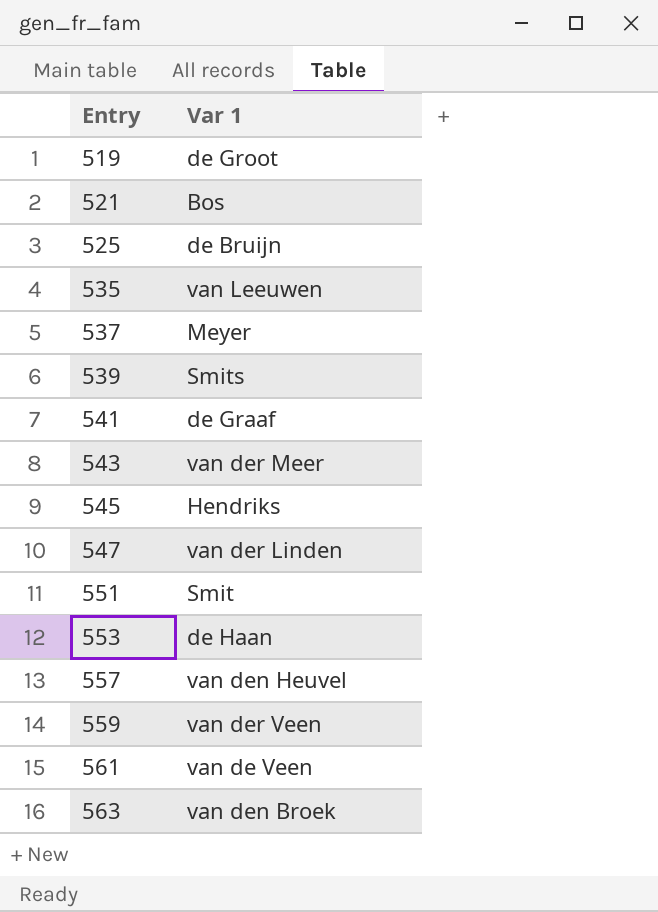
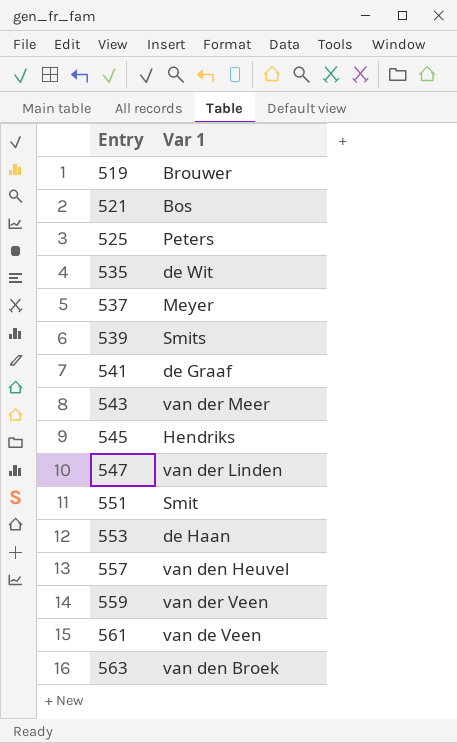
519 | Var 1: de Groot -> Brouwer
525 | Var 1: de Bruijn -> Peters
535 | Var 1: van Leeuwen -> de Wit

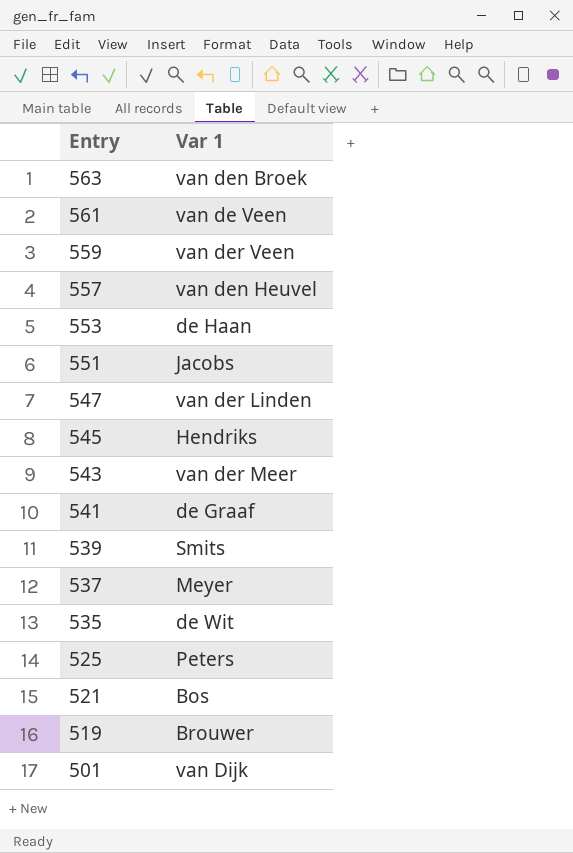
row order: Entry ascending -> Entry descending
551 | Var 1: Smit -> Jacobs
row 501: none -> van Dijk

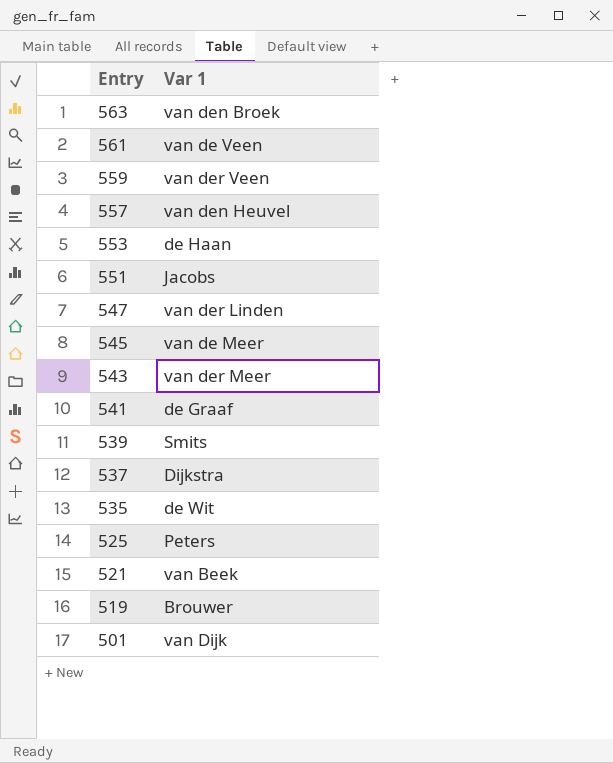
545 | Var 1: Hendriks -> van de Meer
537 | Var 1: Meyer -> Dijkstra
521 | Var 1: Bos -> van Beek

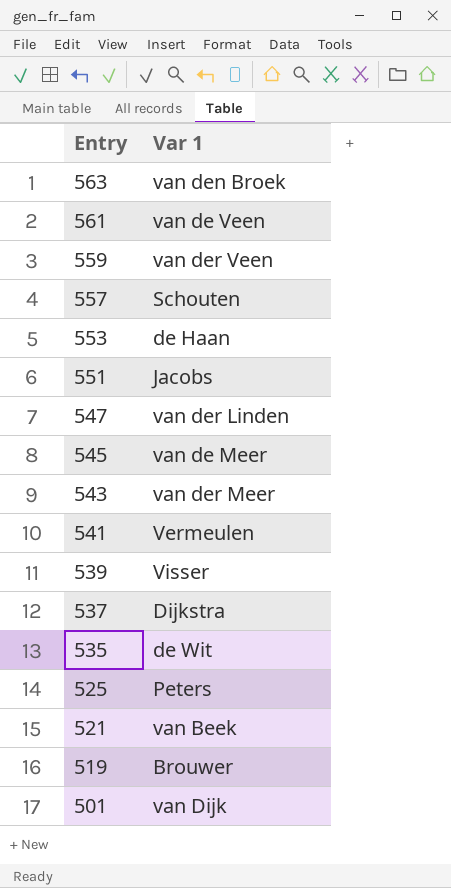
557 | Var 1: van den Heuvel -> Schouten
541 | Var 1: de Graaf -> Vermeulen
539 | Var 1: Smits -> Visser

